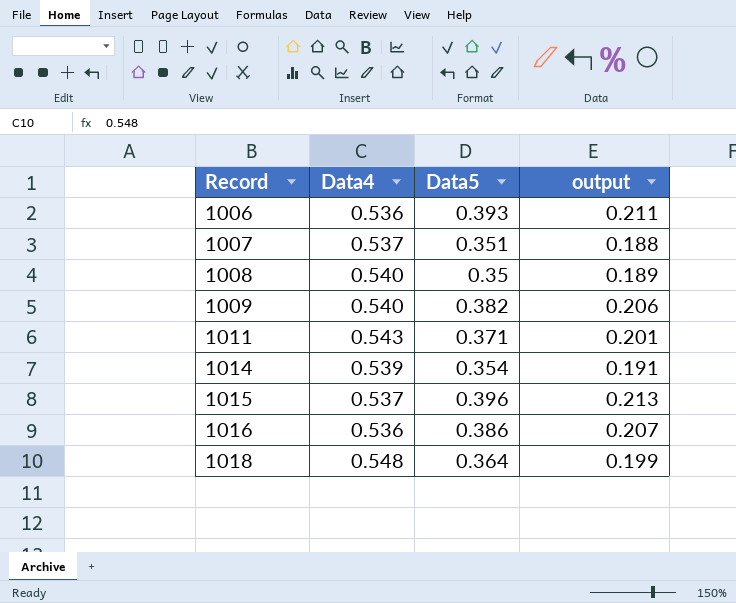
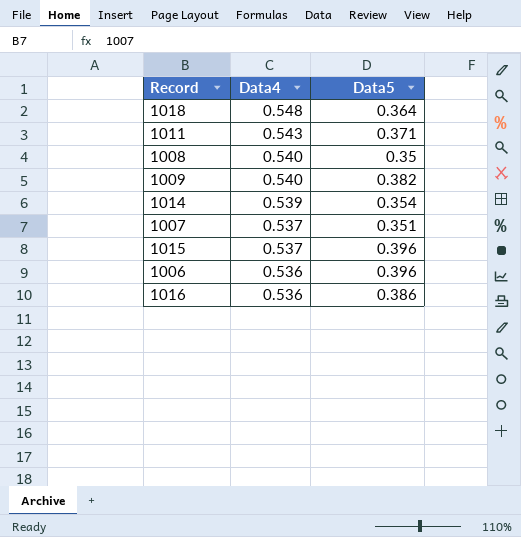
row order: Record ascending -> Data4 descending
column output | formula: [Data4] * [Data5] -> none
1006 | Data5: 0.393 -> 0.396

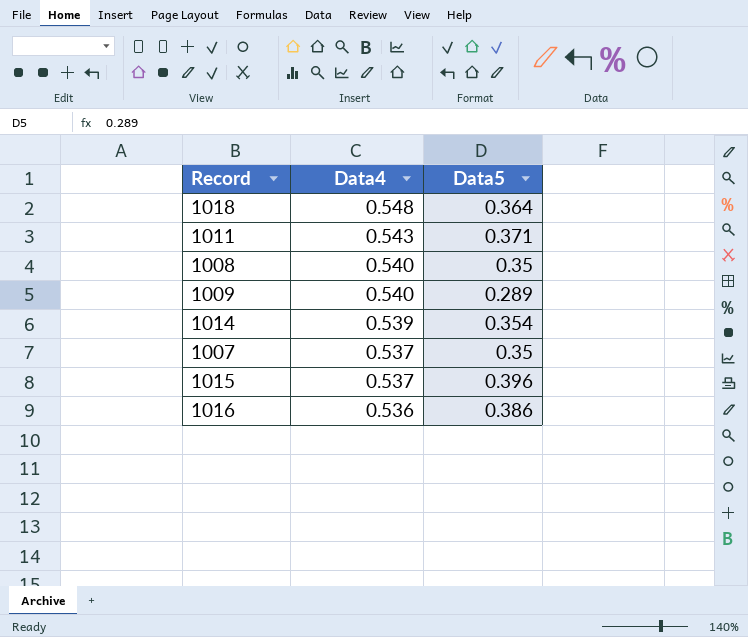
row 1006: 0.536 | 0.396 -> none
1009 | Data5: 0.382 -> 0.289
1007 | Data5: 0.351 -> 0.35

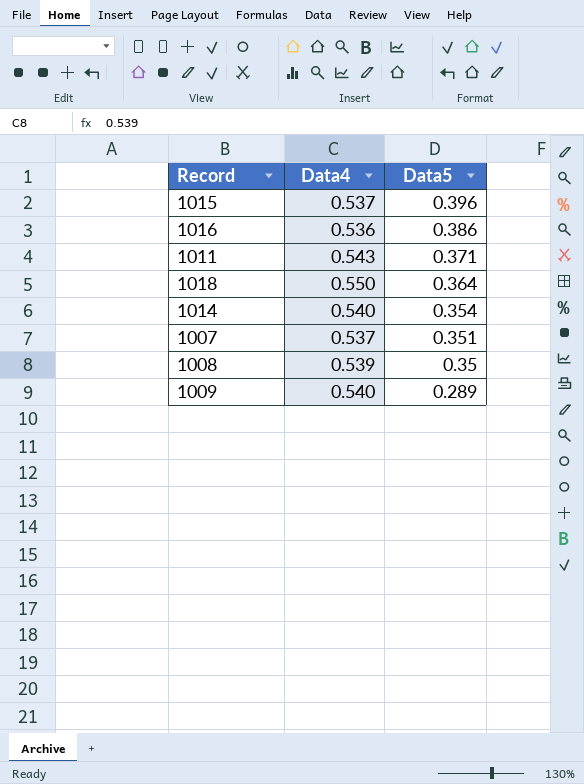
row order: Data4 descending -> Data5 descending
1018 | Data4: 0.548 -> 0.550
1014 | Data4: 0.539 -> 0.540
1007 | Data5: 0.35 -> 0.351
1008 | Data4: 0.540 -> 0.539

